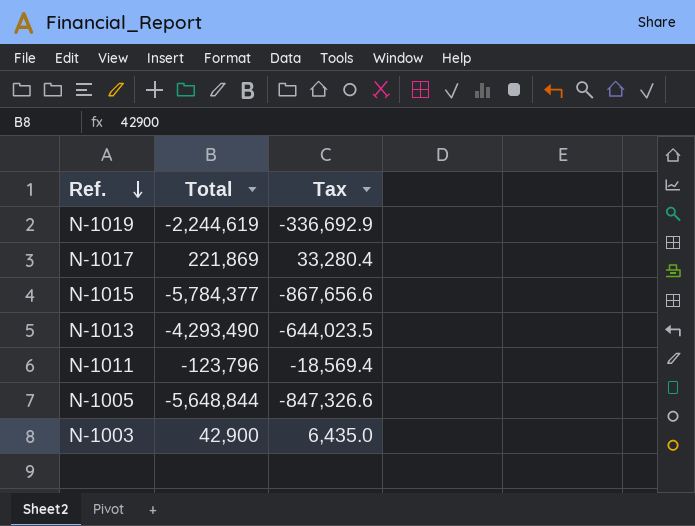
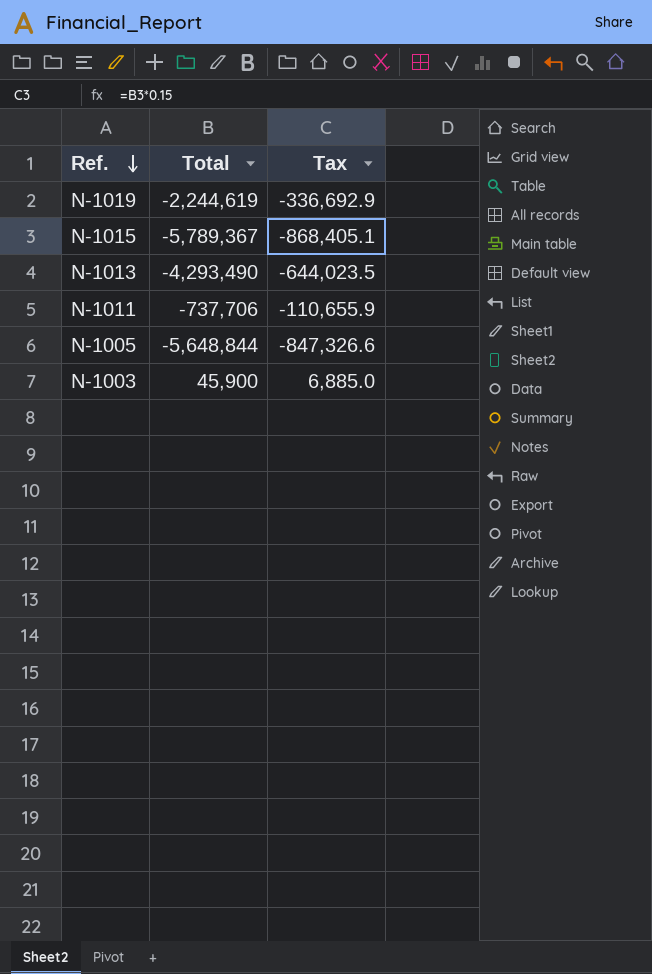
row N-1017: 221,869 | 33,280.4 -> none
N-1015 | Total: -5,784,377 -> -5,789,367
N-1015 | Tax: -867,656.6 -> -868,405.1
N-1011 | Total: -123,796 -> -737,706
N-1011 | Tax: -18,569.4 -> -110,655.9
N-1003 | Total: 42,900 -> 45,900
N-1003 | Tax: 6,435.0 -> 6,885.0

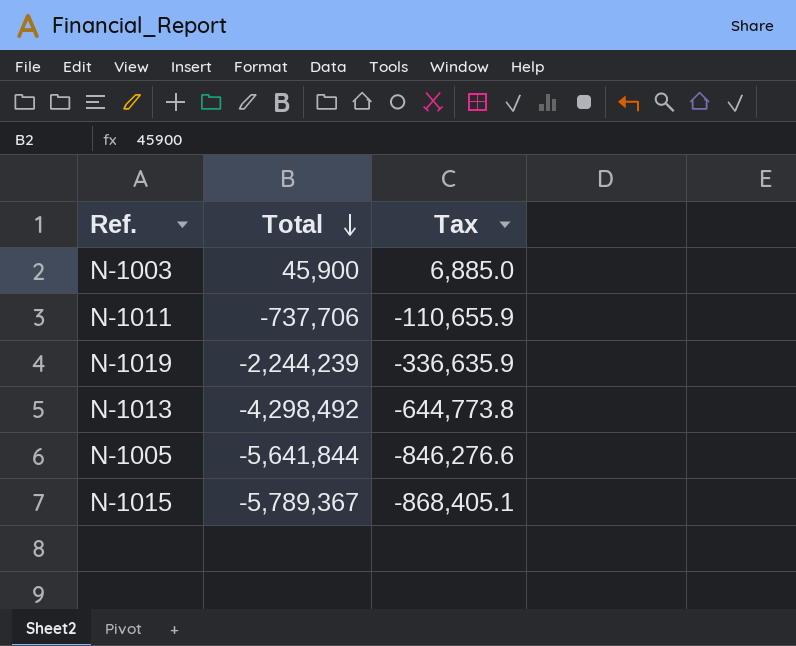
row order: Ref. descending -> Total descending
N-1019 | Total: -2,244,619 -> -2,244,239
N-1019 | Tax: -336,692.9 -> -336,635.9
N-1013 | Total: -4,293,490 -> -4,298,492
N-1013 | Tax: -644,023.5 -> -644,773.8
N-1005 | Total: -5,648,844 -> -5,641,844
N-1005 | Tax: -847,326.6 -> -846,276.6

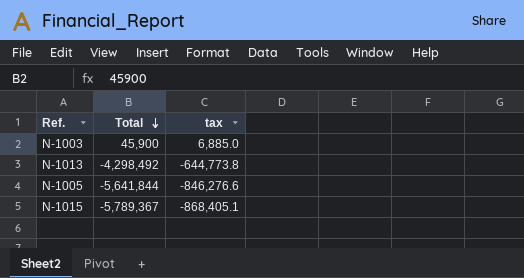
column name: Tax -> tax
row N-1011: -737,706 | -110,655.9 -> none
row N-1019: -2,244,239 | -336,635.9 -> none

